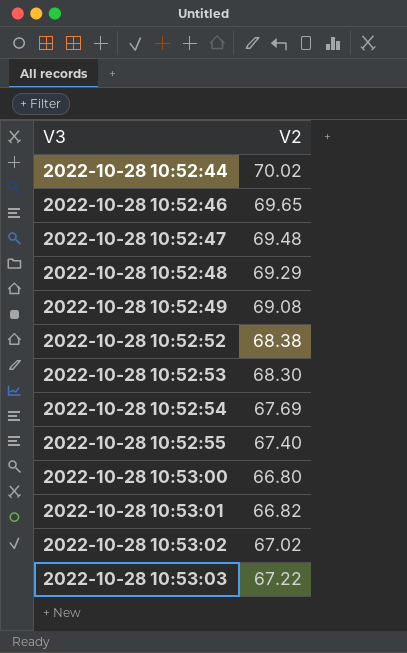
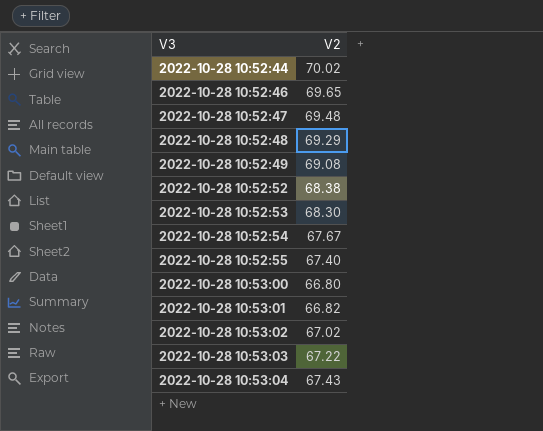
2022-10-28 10:52:54 | V2: 67.69 -> 67.67
row 2022-10-28 10:53:04: none -> 67.43

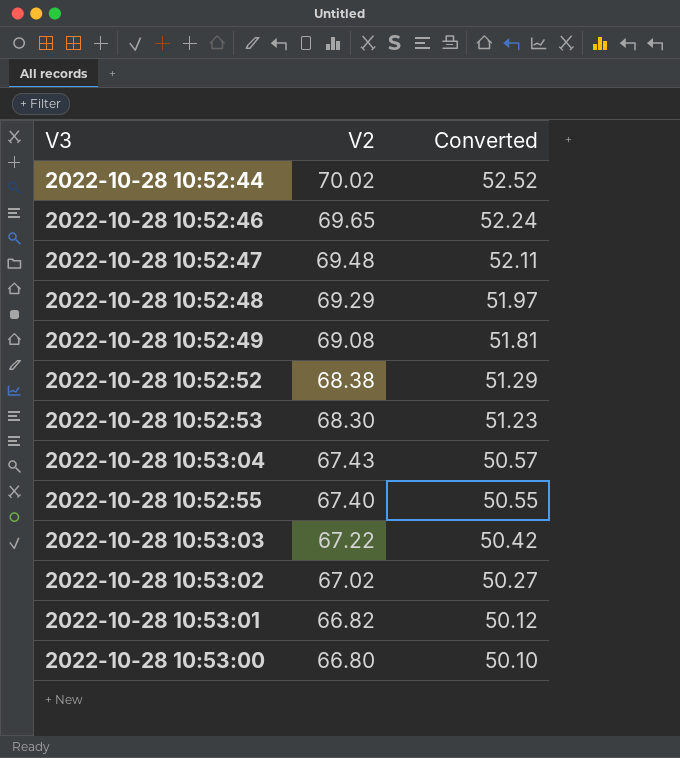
row order: V3 ascending -> V2 descending
column Converted | formula: none -> [V2] * 0.75
row 2022-10-28 10:52:54: 67.67 -> none

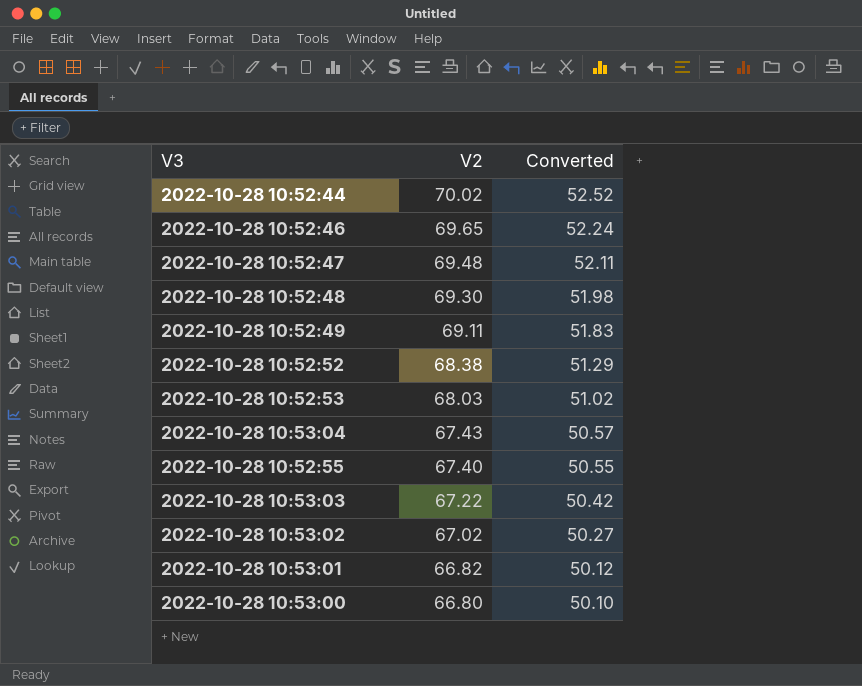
2022-10-28 10:52:48 | V2: 69.29 -> 69.30
2022-10-28 10:52:48 | Converted: 51.97 -> 51.98
2022-10-28 10:52:49 | V2: 69.08 -> 69.11
2022-10-28 10:52:49 | Converted: 51.81 -> 51.83
2022-10-28 10:52:53 | V2: 68.30 -> 68.03
2022-10-28 10:52:53 | Converted: 51.23 -> 51.02

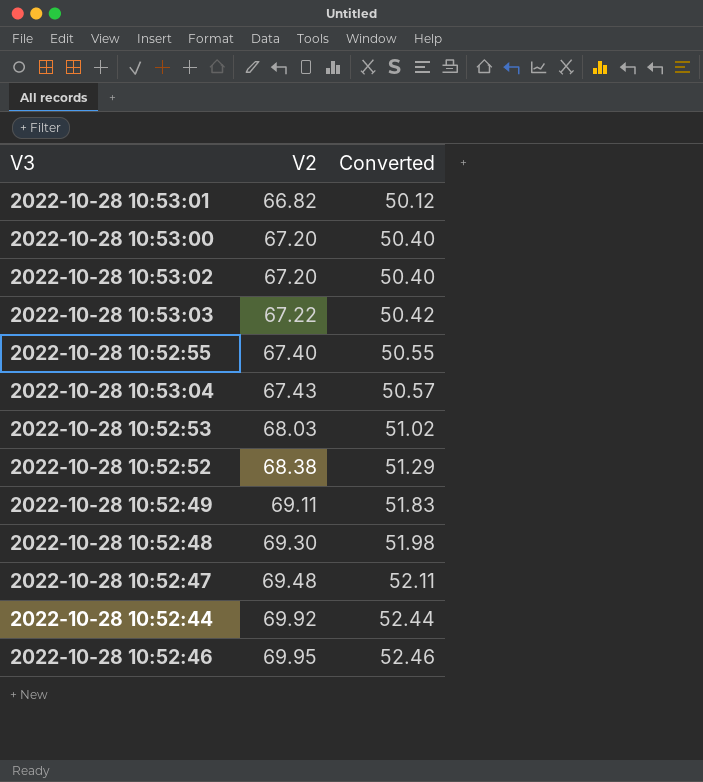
row order: V2 descending -> V2 ascending
2022-10-28 10:53:00 | V2: 66.80 -> 67.20
2022-10-28 10:53:00 | Converted: 50.10 -> 50.40
2022-10-28 10:53:02 | V2: 67.02 -> 67.20
2022-10-28 10:53:02 | Converted: 50.27 -> 50.40
2022-10-28 10:52:44 | V2: 70.02 -> 69.92
2022-10-28 10:52:44 | Converted: 52.52 -> 52.44
2022-10-28 10:52:46 | V2: 69.65 -> 69.95
2022-10-28 10:52:46 | Converted: 52.24 -> 52.46

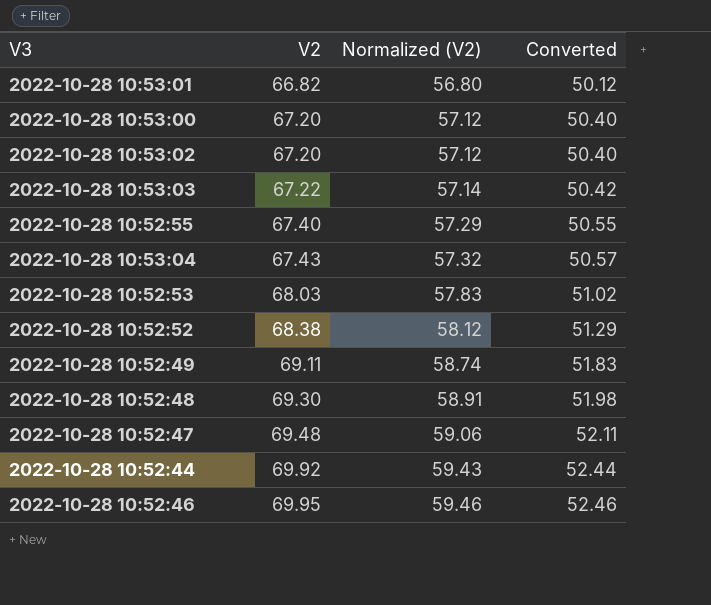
column Normalized (V2) | formula: none -> [V2] * 0.85

